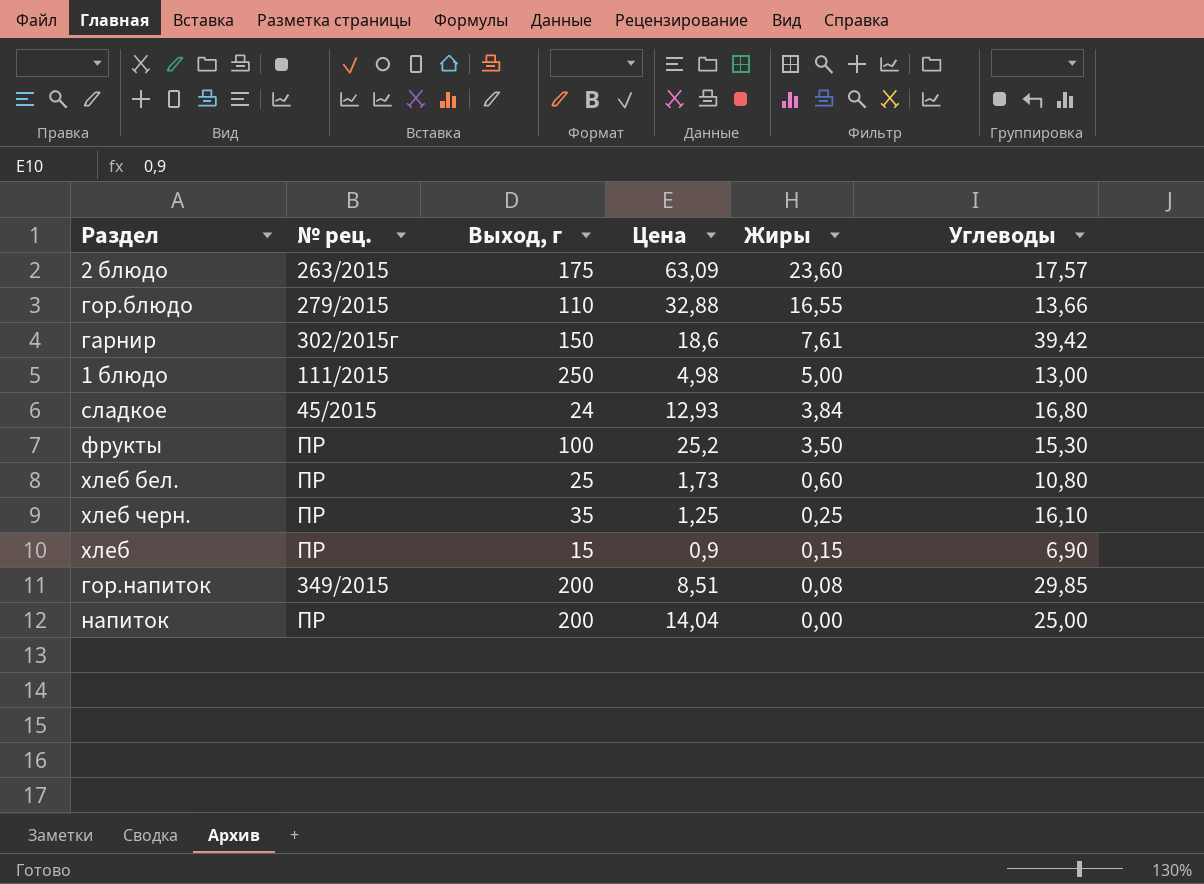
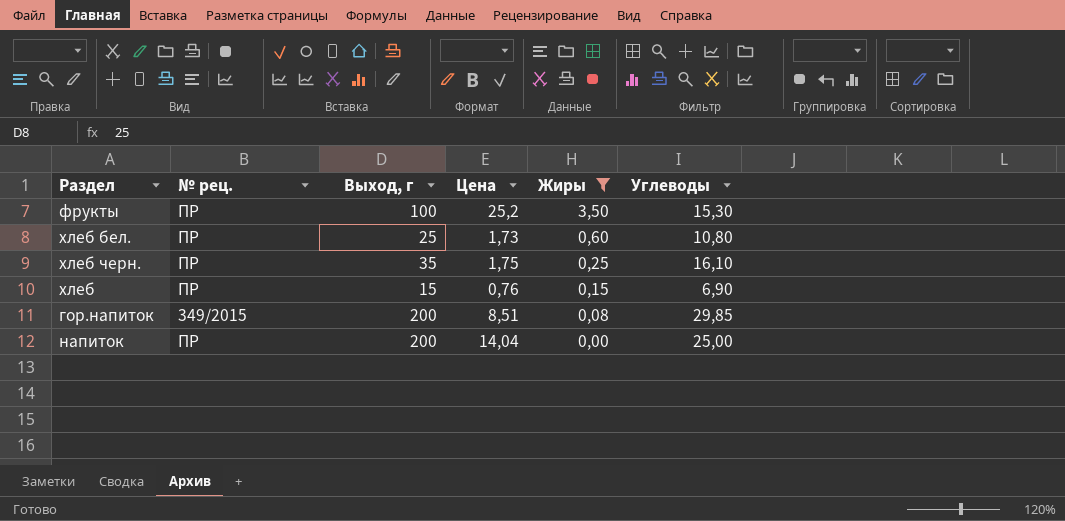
filter: none -> Жиры <= 3,50
хлеб черн. | Цена: 1,25 -> 1,75
хлеб | Цена: 0,9 -> 0,76

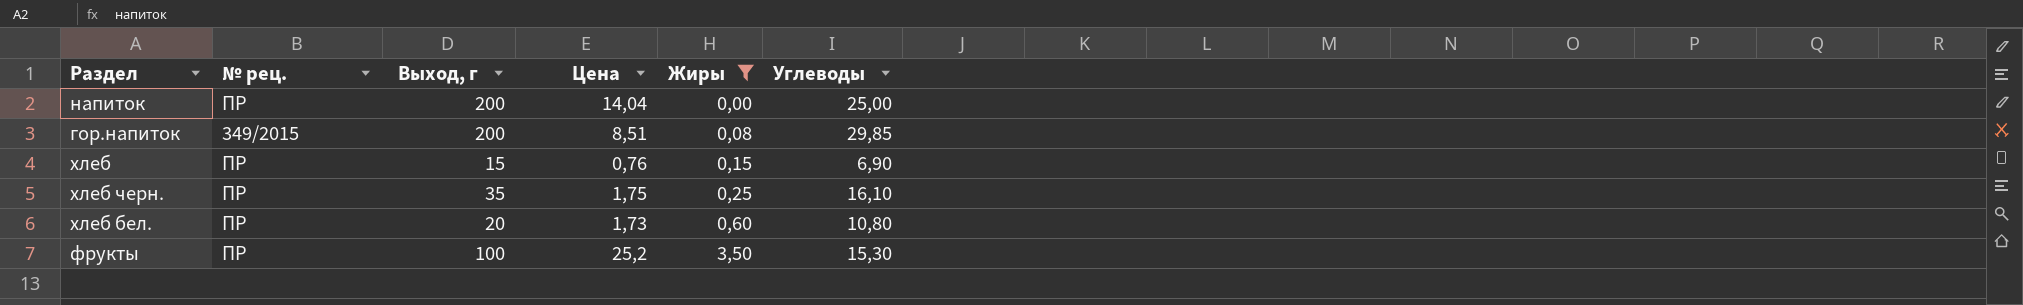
row order: Жиры descending -> Жиры ascending
хлеб бел. | Выход, г: 25 -> 20

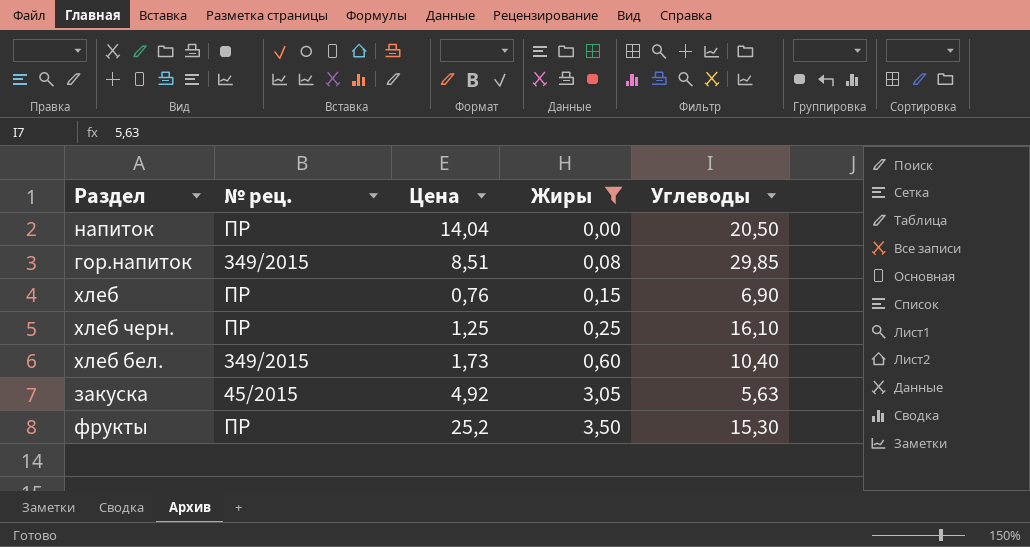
column Выход, г | position: 3 -> none
напиток | Углеводы: 25,00 -> 20,50
хлеб черн. | Цена: 1,75 -> 1,25
хлеб бел. | № рец.: ПР -> 349/2015
хлеб бел. | Углеводы: 10,80 -> 10,40
row закуска: none -> 45/2015 | 4,92 | 3,05 | 5,63

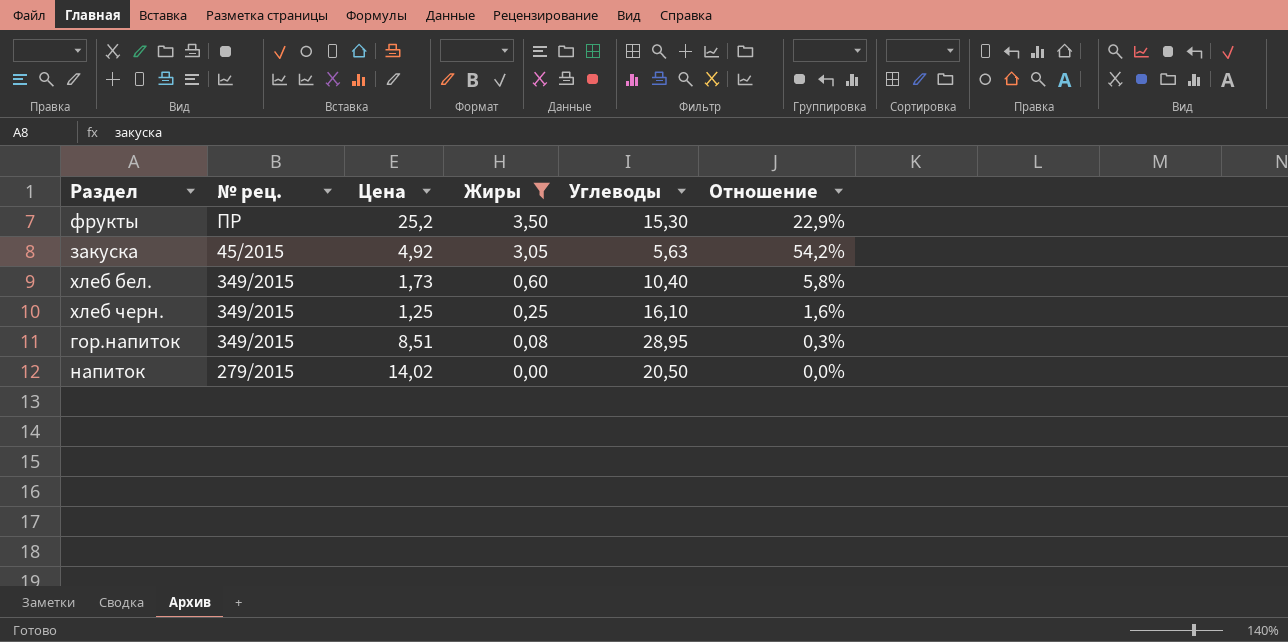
row order: Жиры ascending -> Жиры descending
column Отношение | formula: none -> [Жиры] / [Углеводы]
row хлеб: ПР | 0,76 | 0,15 | 6,90 -> none
хлеб черн. | № рец.: ПР -> 349/2015
гор.напиток | Углеводы: 29,85 -> 28,95
напиток | № рец.: ПР -> 279/2015
напиток | Цена: 14,04 -> 14,02

